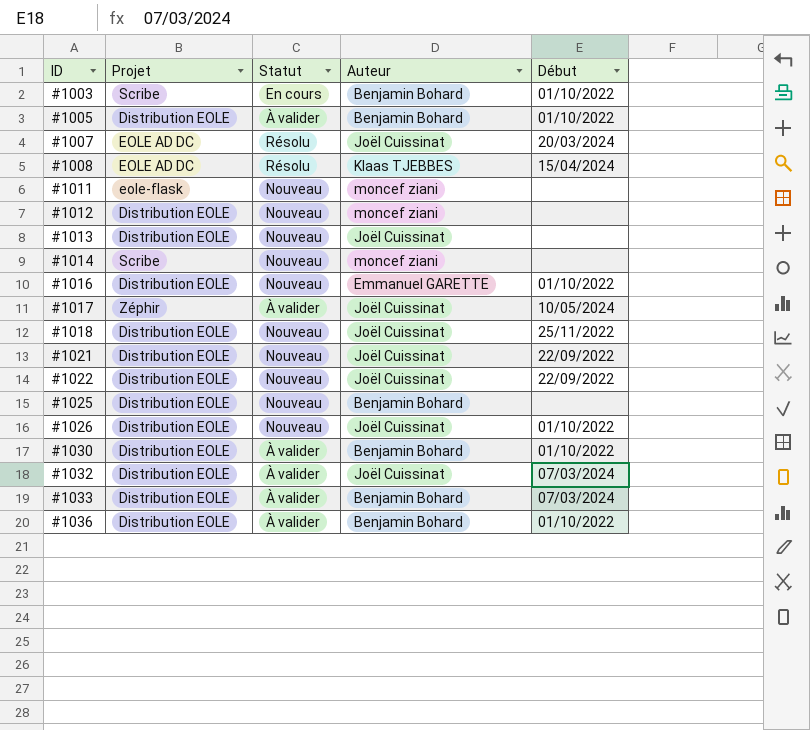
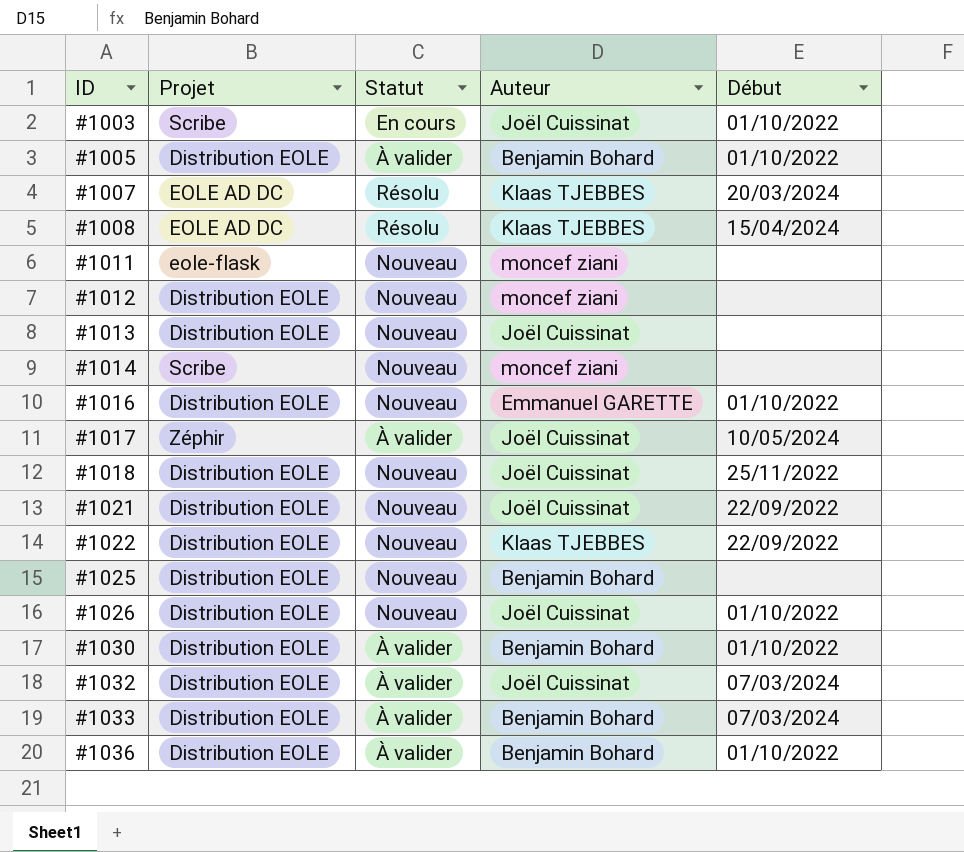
#1003 | Auteur: Benjamin Bohard -> Joël Cuissinat
#1007 | Auteur: Joël Cuissinat -> Klaas TJEBBES
#1022 | Auteur: Joël Cuissinat -> Klaas TJEBBES

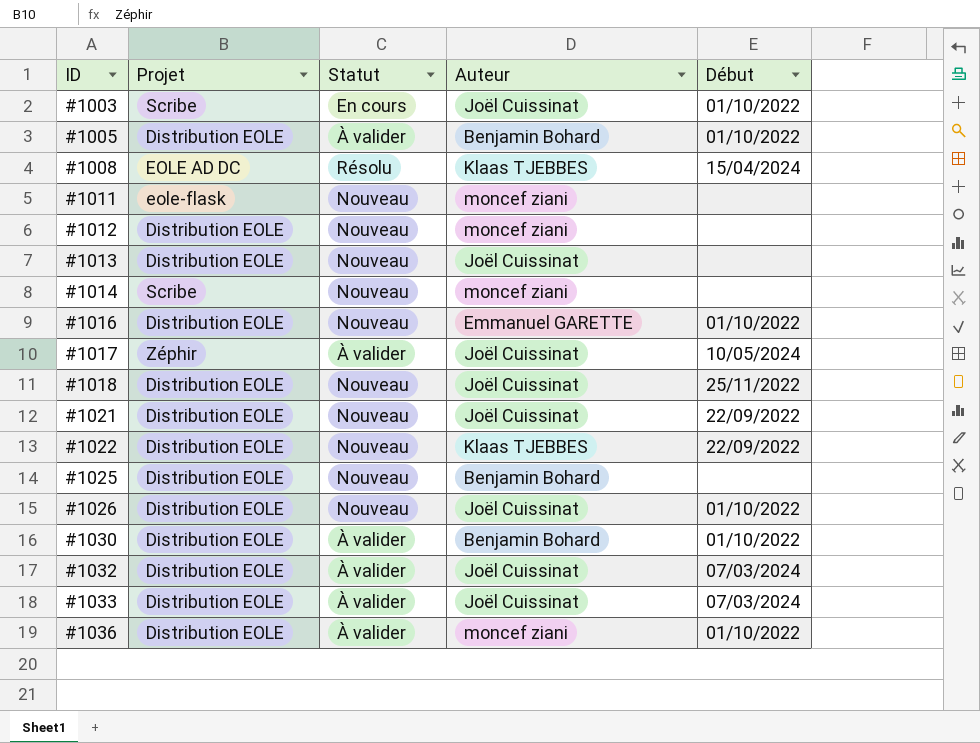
row #1007: EOLE AD DC | Résolu | Klaas TJEBBES | 20/03/2024 -> none
#1033 | Auteur: Benjamin Bohard -> Joël Cuissinat
#1036 | Auteur: Benjamin Bohard -> moncef ziani

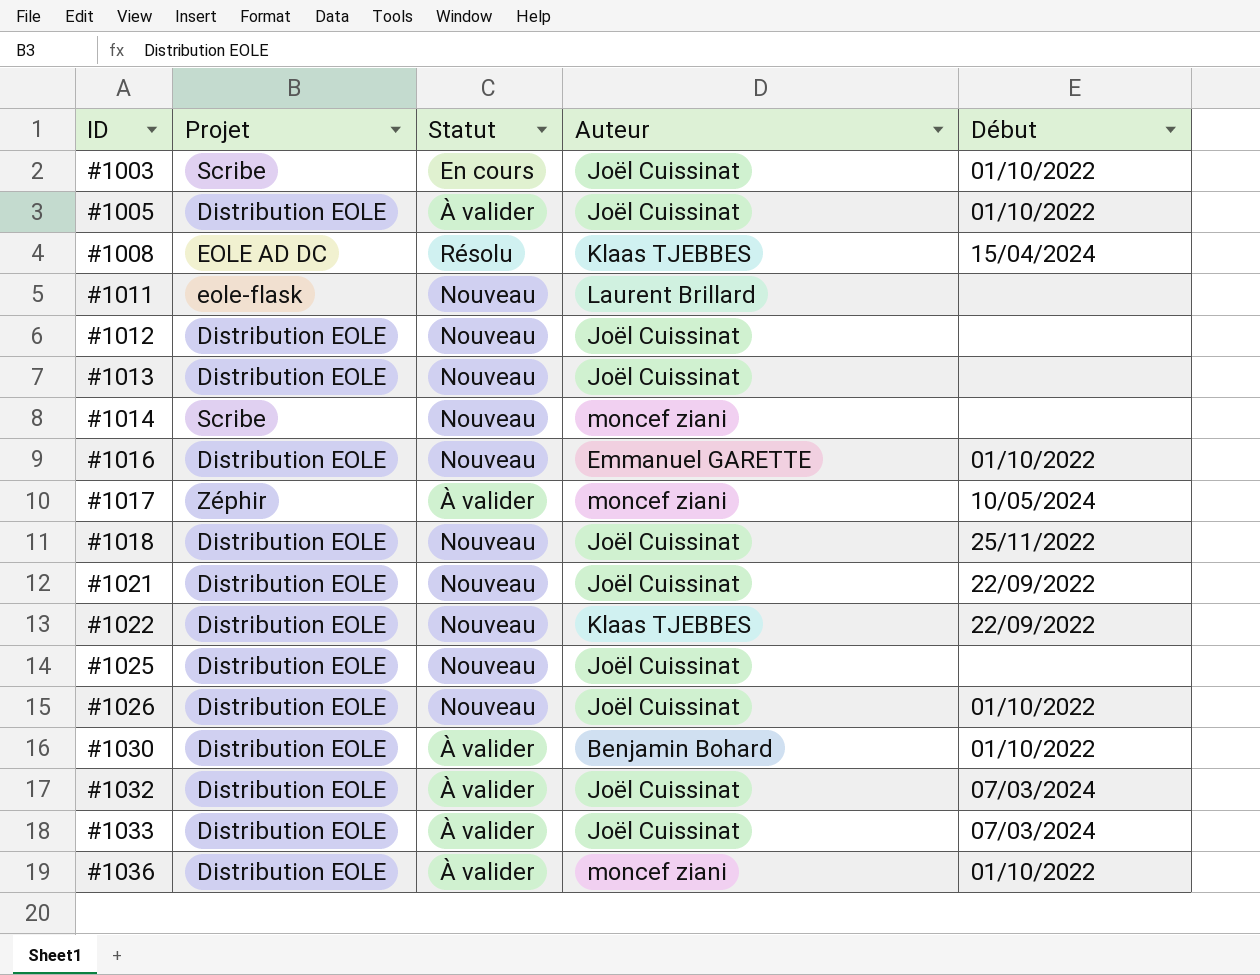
#1005 | Auteur: Benjamin Bohard -> Joël Cuissinat
#1011 | Auteur: moncef ziani -> Laurent Brillard
#1012 | Auteur: moncef ziani -> Joël Cuissinat
#1017 | Auteur: Joël Cuissinat -> moncef ziani
#1025 | Auteur: Benjamin Bohard -> Joël Cuissinat

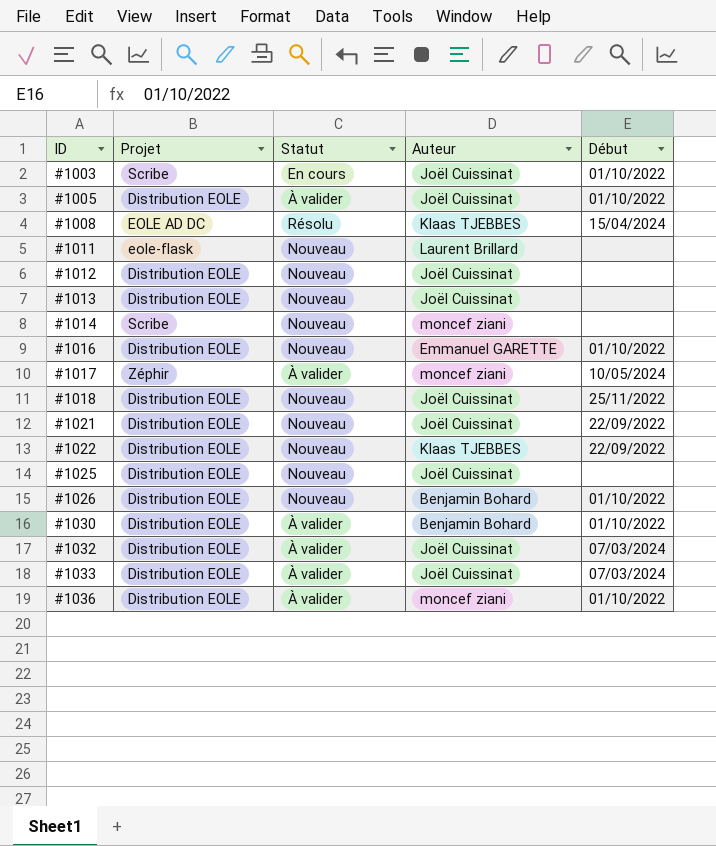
#1026 | Auteur: Joël Cuissinat -> Benjamin Bohard

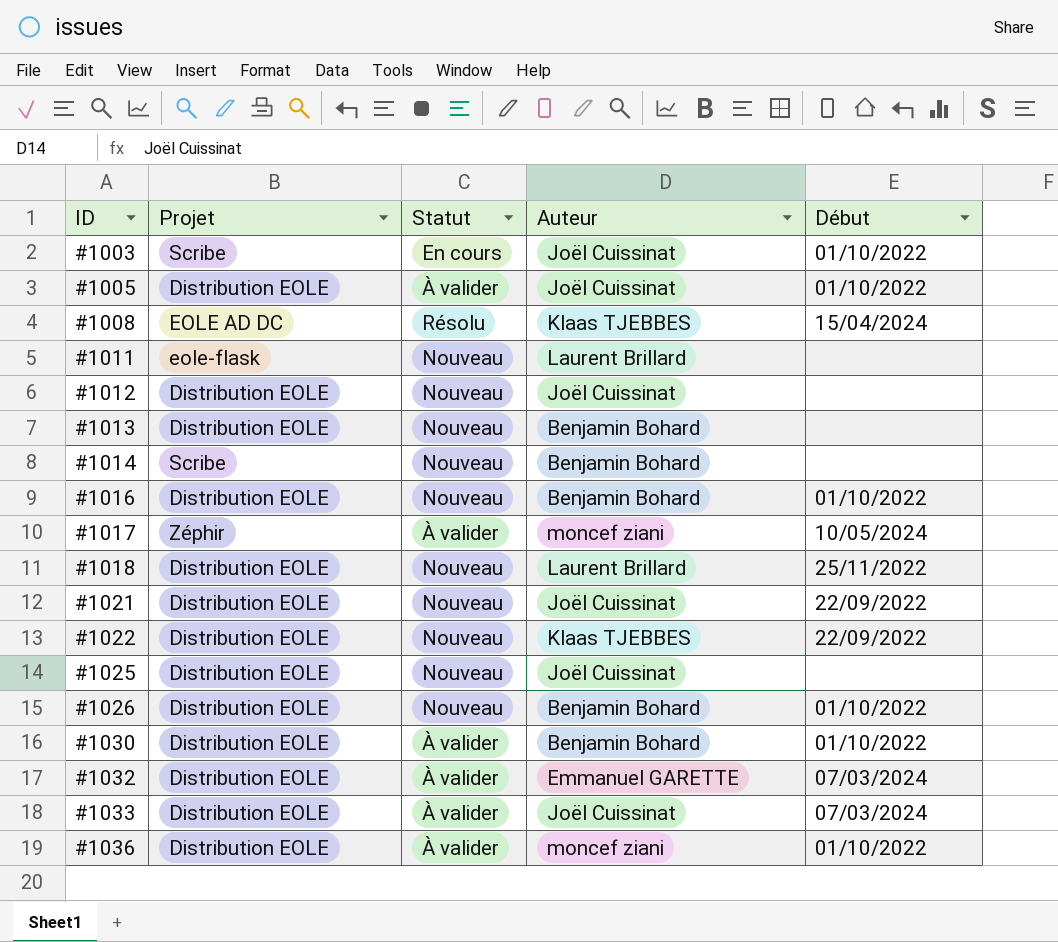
#1013 | Auteur: Joël Cuissinat -> Benjamin Bohard
#1014 | Auteur: moncef ziani -> Benjamin Bohard
#1016 | Auteur: Emmanuel GARETTE -> Benjamin Bohard
#1018 | Auteur: Joël Cuissinat -> Laurent Brillard
#1032 | Auteur: Joël Cuissinat -> Emmanuel GARETTE

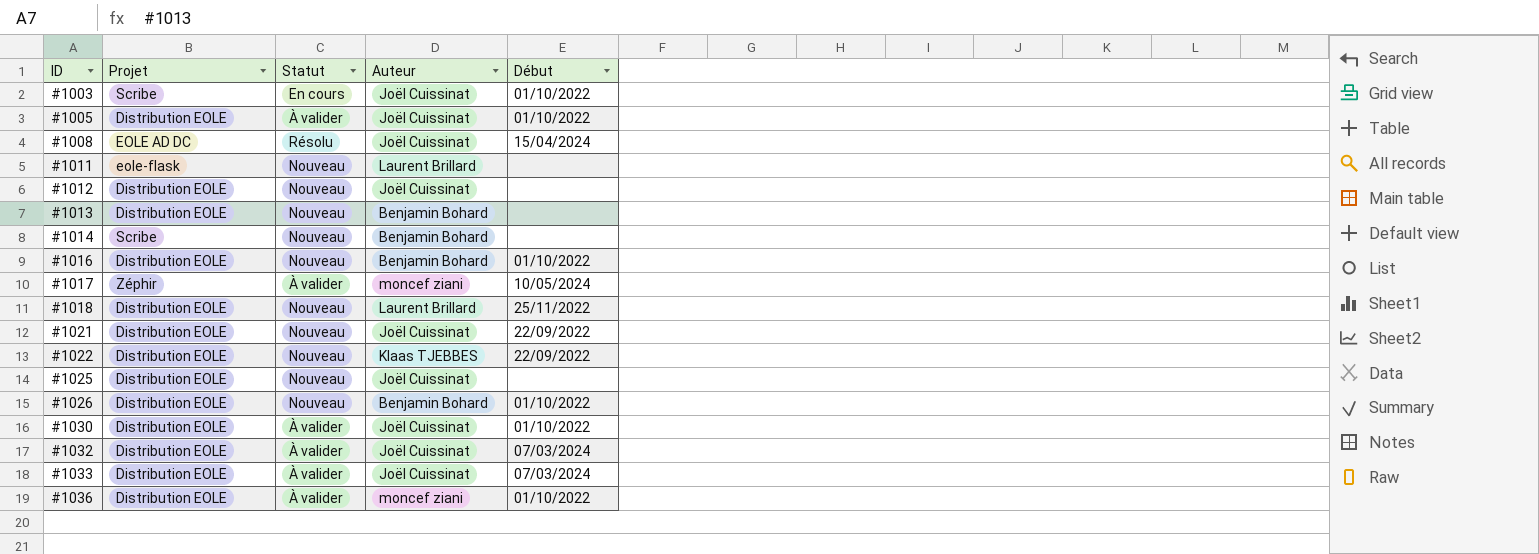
#1008 | Auteur: Klaas TJEBBES -> Joël Cuissinat
#1030 | Auteur: Benjamin Bohard -> Joël Cuissinat
#1032 | Auteur: Emmanuel GARETTE -> Joël Cuissinat

